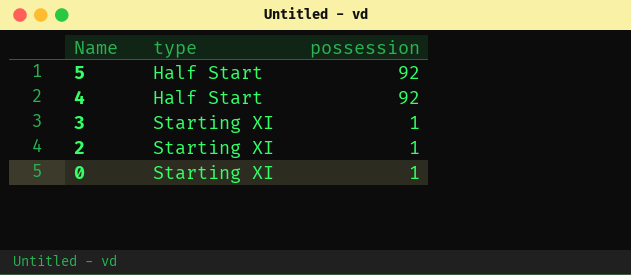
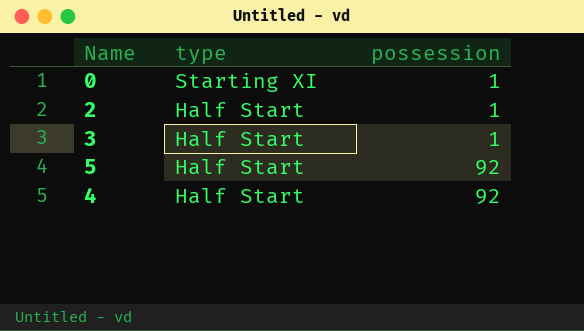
row order: Name descending -> type descending
2 | type: Starting XI -> Half Start
3 | type: Starting XI -> Half Start

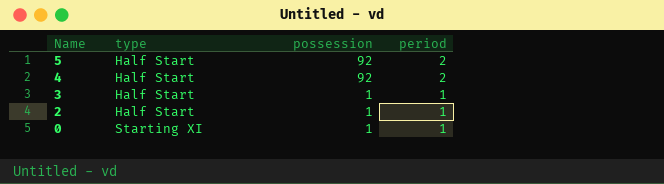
row order: type descending -> Name descending
column period | position: none -> 4

